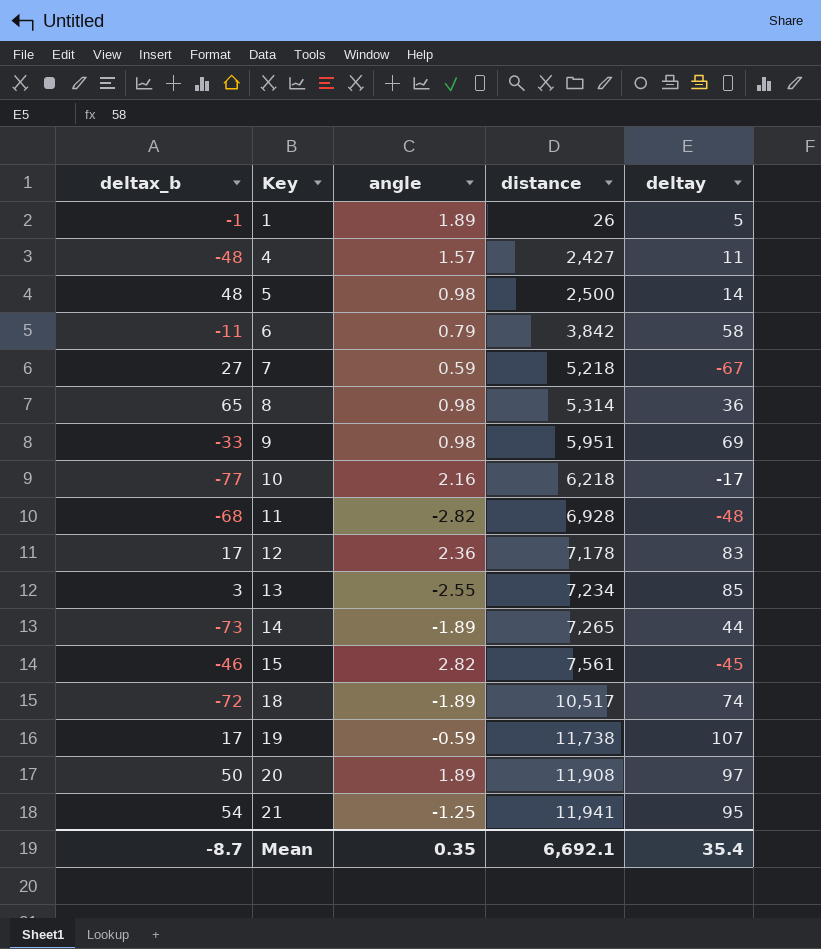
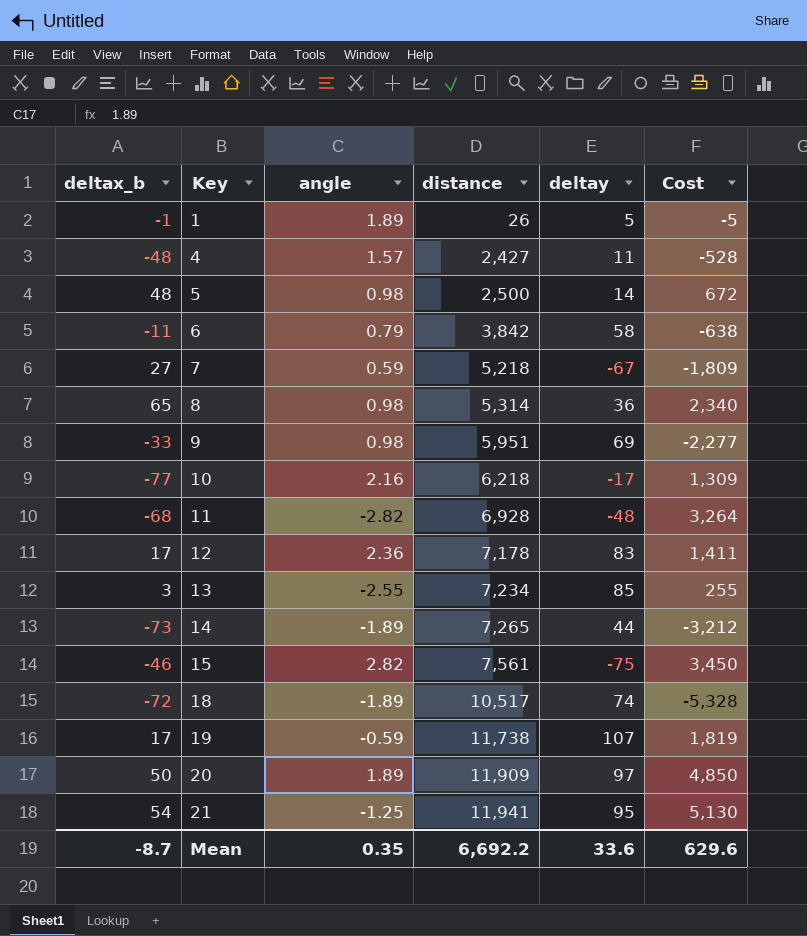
column Cost | formula: none -> [deltax_b] * [deltay]
15 | deltay: -45 -> -75
20 | distance: 11,908 -> 11,909
Mean | distance: 6,692.1 -> 6,692.2
Mean | deltay: 35.4 -> 33.6

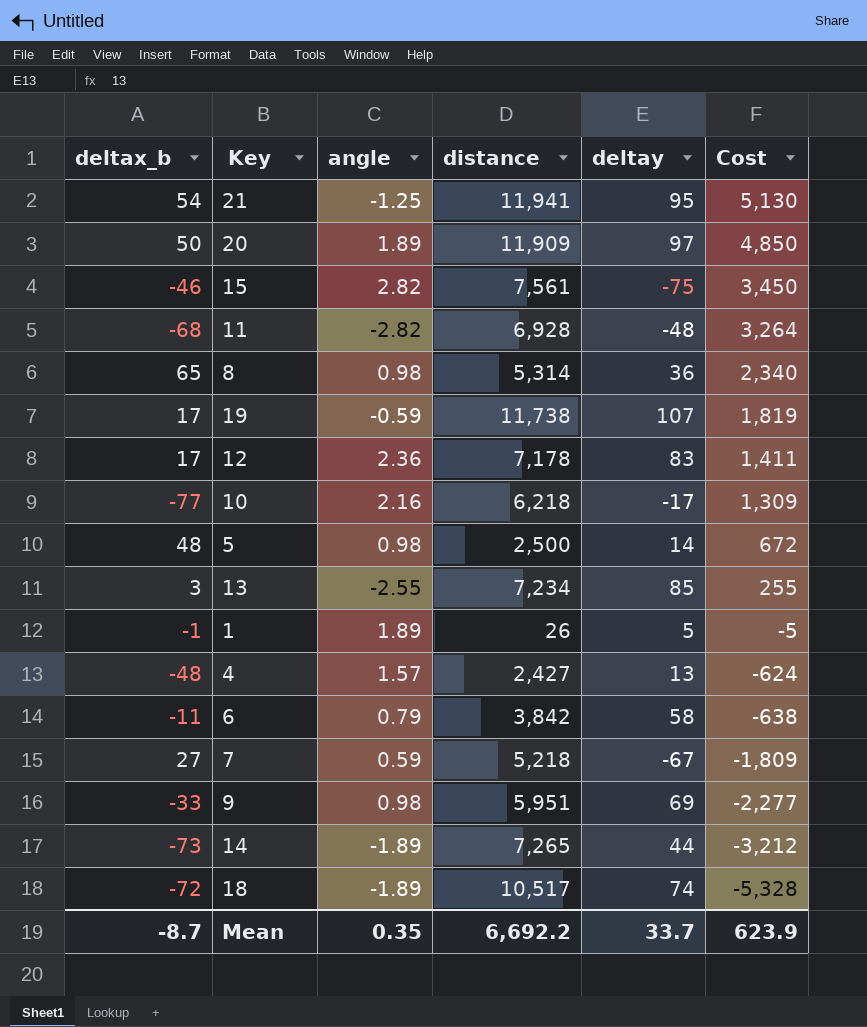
row order: Key ascending -> Cost descending
4 | deltay: 11 -> 13
4 | Cost: -528 -> -624
Mean | deltay: 33.6 -> 33.7
Mean | Cost: 629.6 -> 623.9

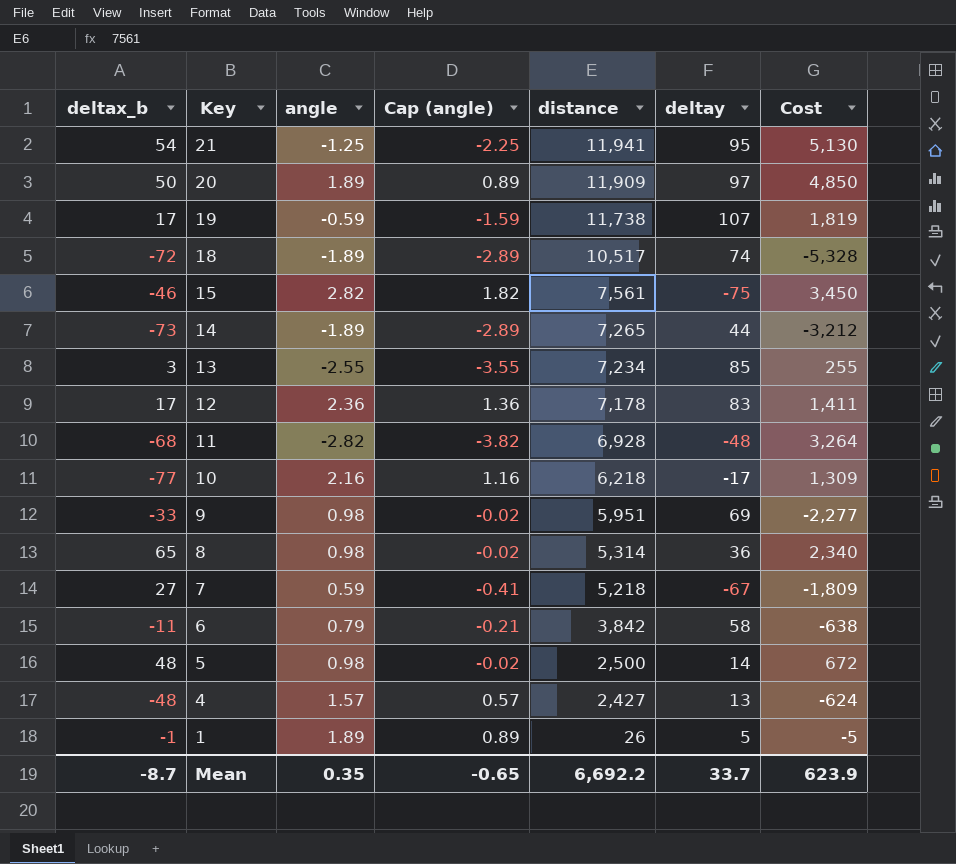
row order: Cost descending -> Key descending
column Cap (angle) | formula: none -> [angle] - 1

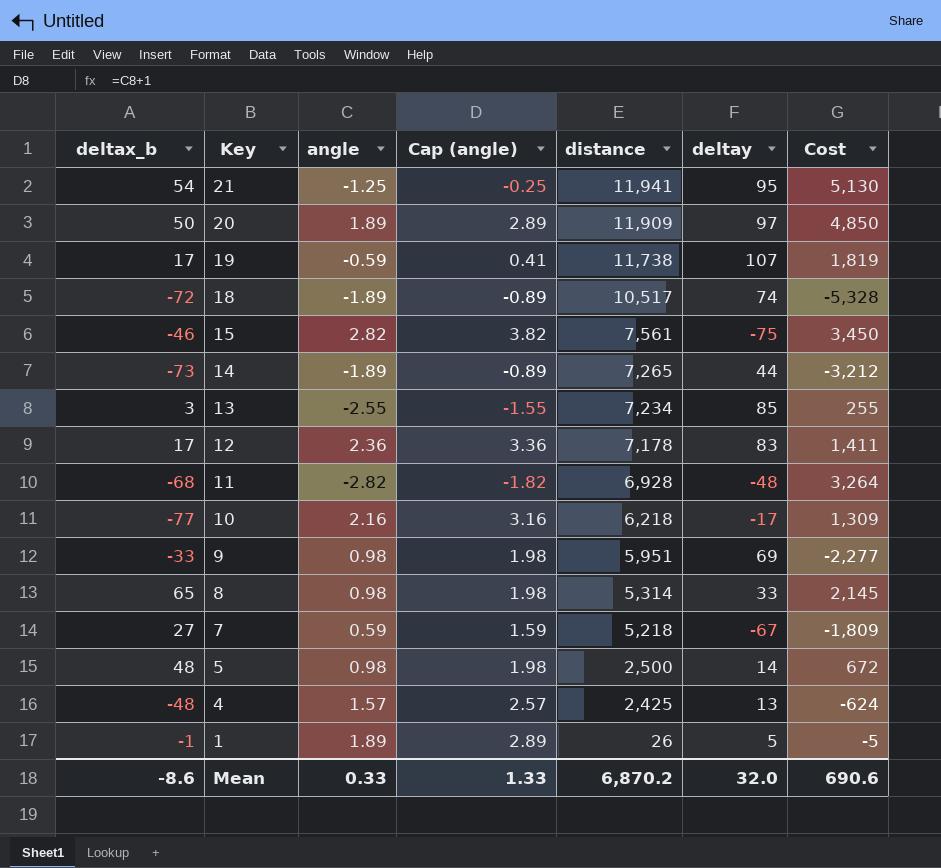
column Cap (angle) | formula: [angle] - 1 -> [angle] + 1
row 6: -11 | 0.79 | -0.21 | 3,842 | 58 | -638 -> none
8 | deltay: 36 -> 33
8 | Cost: 2,340 -> 2,145
4 | distance: 2,427 -> 2,425
Mean | deltax_b: -8.7 -> -8.6
Mean | angle: 0.35 -> 0.33
Mean | Cap (angle): -0.65 -> 1.33
Mean | distance: 6,692.2 -> 6,870.2
Mean | deltay: 33.7 -> 32.0
Mean | Cost: 623.9 -> 690.6

